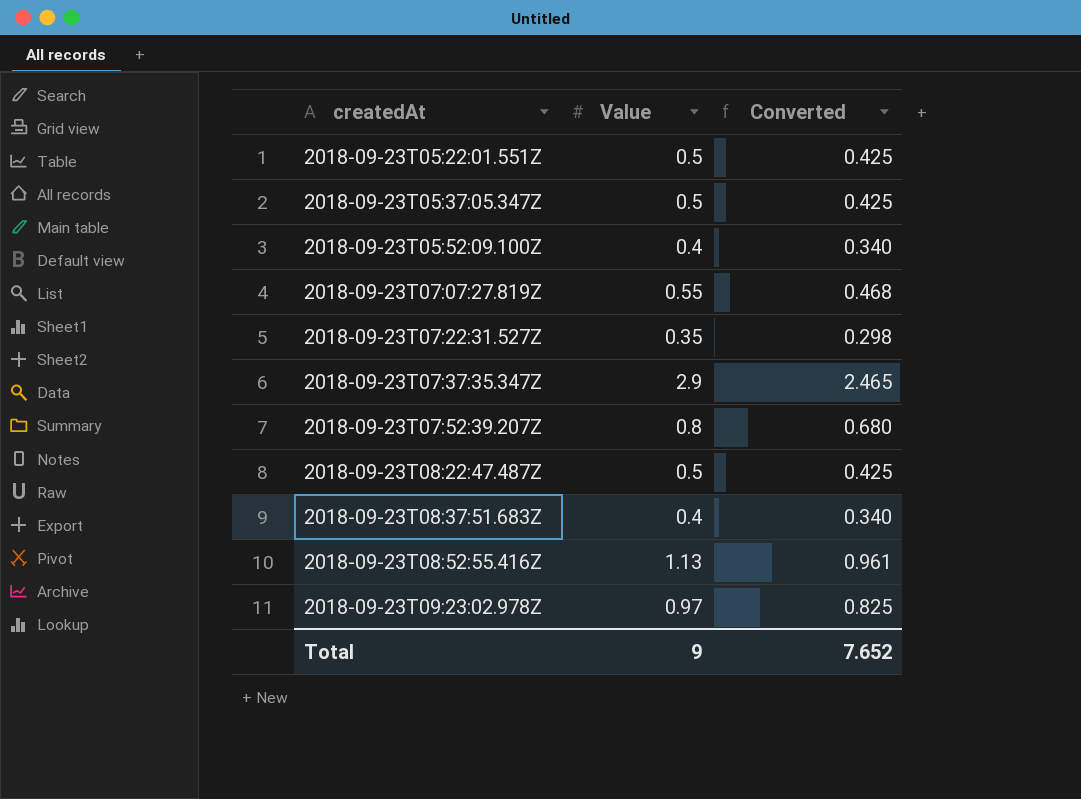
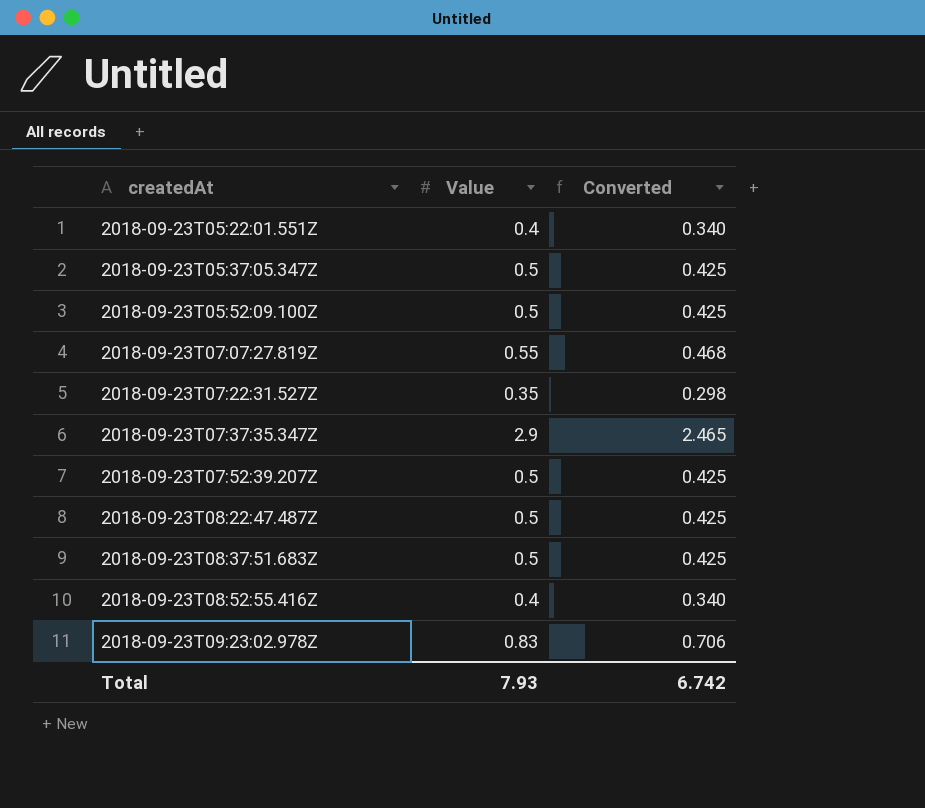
2018-09-23T05:22:01.551Z | Value: 0.5 -> 0.4
2018-09-23T05:22:01.551Z | Converted: 0.425 -> 0.340
2018-09-23T05:52:09.100Z | Value: 0.4 -> 0.5
2018-09-23T05:52:09.100Z | Converted: 0.340 -> 0.425
2018-09-23T07:52:39.207Z | Value: 0.8 -> 0.5
2018-09-23T07:52:39.207Z | Converted: 0.680 -> 0.425
2018-09-23T08:37:51.683Z | Value: 0.4 -> 0.5
2018-09-23T08:37:51.683Z | Converted: 0.340 -> 0.425
2018-09-23T08:52:55.416Z | Value: 1.13 -> 0.4
2018-09-23T08:52:55.416Z | Converted: 0.961 -> 0.340
2018-09-23T09:23:02.978Z | Value: 0.97 -> 0.83
2018-09-23T09:23:02.978Z | Converted: 0.825 -> 0.706
Total | Value: 9 -> 7.93
Total | Converted: 7.652 -> 6.742

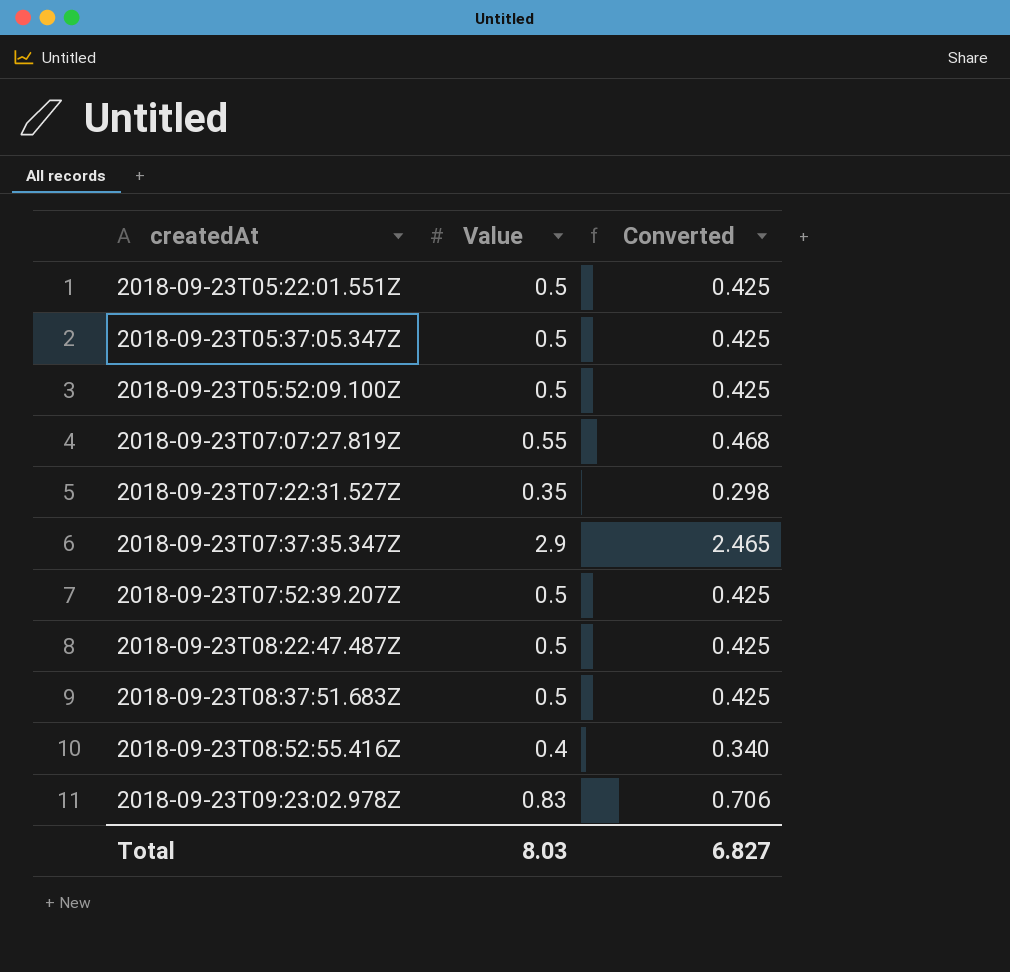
2018-09-23T05:22:01.551Z | Value: 0.4 -> 0.5
2018-09-23T05:22:01.551Z | Converted: 0.340 -> 0.425
Total | Value: 7.93 -> 8.03
Total | Converted: 6.742 -> 6.827

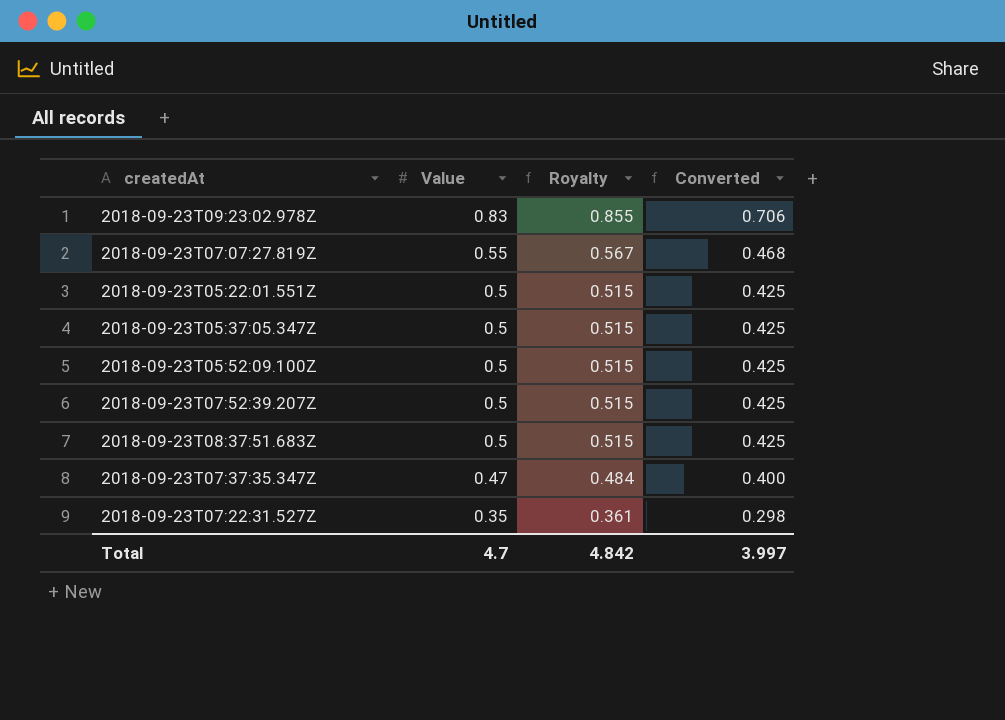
row order: createdAt ascending -> Value descending
column Royalty | formula: none -> [Value] * 1.03
row 2018-09-23T08:22:47.487Z: 0.5 | 0.425 -> none
row 2018-09-23T08:52:55.416Z: 0.4 | 0.340 -> none
2018-09-23T07:37:35.347Z | Value: 2.9 -> 0.47
2018-09-23T07:37:35.347Z | Converted: 2.465 -> 0.400
Total | Value: 8.03 -> 4.7
Total | Converted: 6.827 -> 3.997

